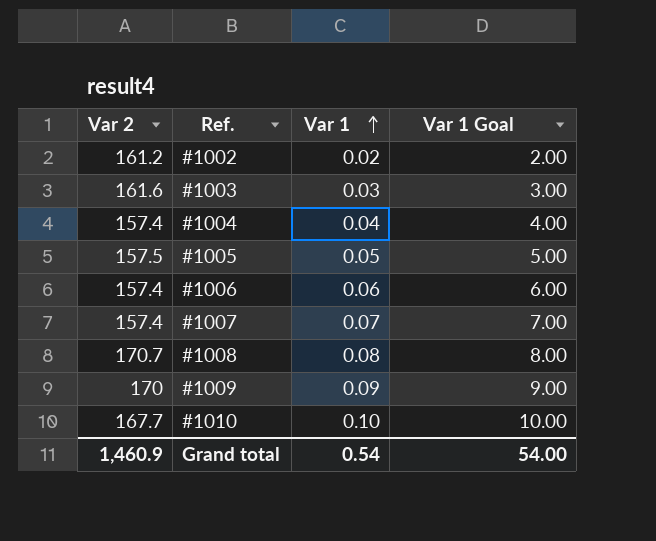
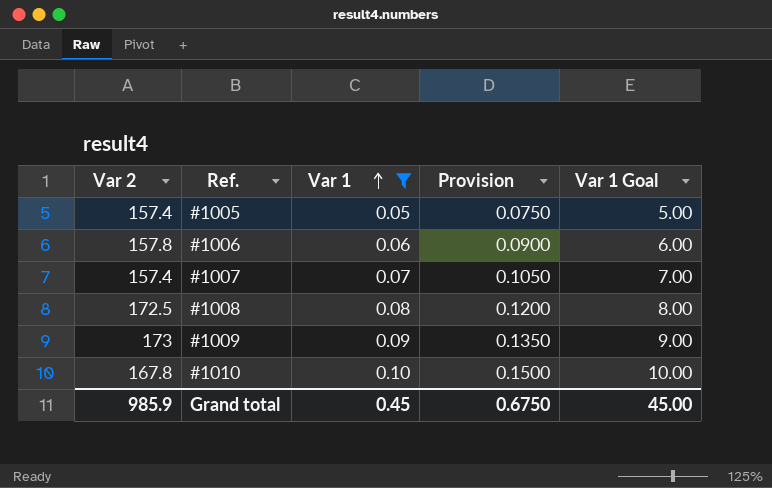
filter: none -> Var 1 >= 0.05
column Provision | formula: none -> [Var 1] * 1.5
#1005 | Var 2: 157.5 -> 157.4
#1006 | Var 2: 157.4 -> 157.8
#1008 | Var 2: 170.7 -> 172.5
#1009 | Var 2: 170 -> 173
#1010 | Var 2: 167.7 -> 167.8
Grand total | Var 2: 1,460.9 -> 985.9
Grand total | Var 1: 0.54 -> 0.45
Grand total | Var 1 Goal: 54.00 -> 45.00

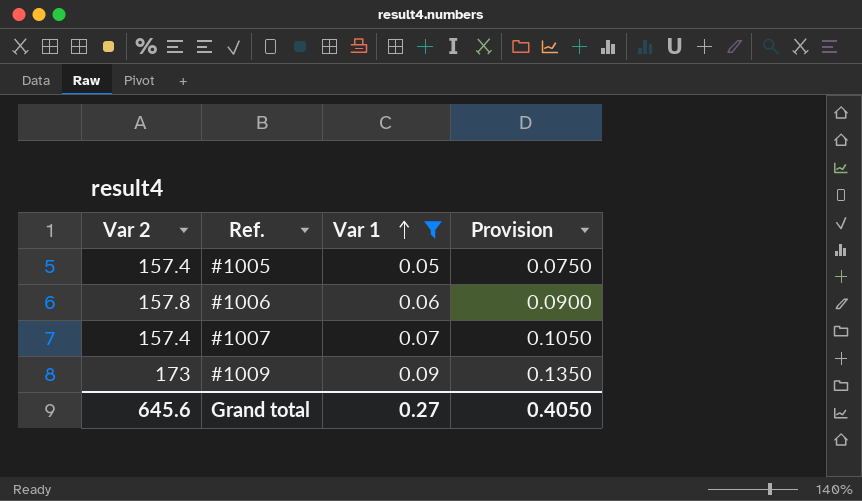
column Var 1 Goal | formula: [Var 1] * 100 -> none
row #1008: 172.5 | 0.08 | 0.1200 | 8.00 -> none
row #1010: 167.8 | 0.10 | 0.1500 | 10.00 -> none
Grand total | Var 2: 985.9 -> 645.6
Grand total | Var 1: 0.45 -> 0.27
Grand total | Provision: 0.6750 -> 0.4050

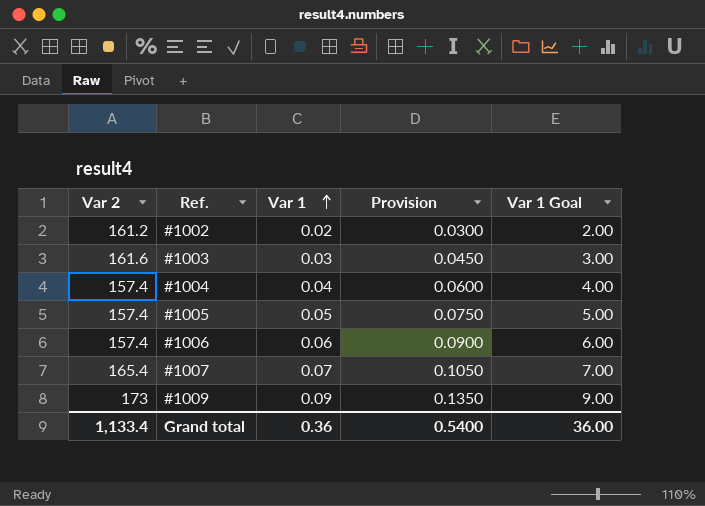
filter: Var 1 >= 0.05 -> none
column Var 1 Goal | formula: none -> [Var 1] * 100
#1006 | Var 2: 157.8 -> 157.4
#1007 | Var 2: 157.4 -> 165.4
Grand total | Var 2: 645.6 -> 1,133.4
Grand total | Var 1: 0.27 -> 0.36
Grand total | Provision: 0.4050 -> 0.5400

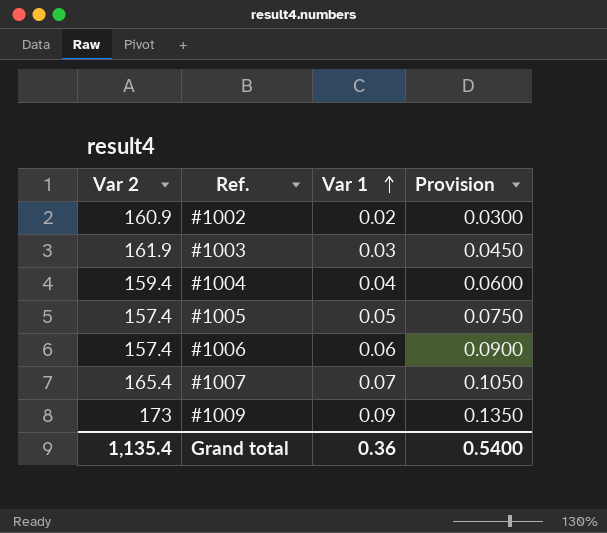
column Var 1 Goal | formula: [Var 1] * 100 -> none
#1002 | Var 2: 161.2 -> 160.9
#1003 | Var 2: 161.6 -> 161.9
#1004 | Var 2: 157.4 -> 159.4
Grand total | Var 2: 1,133.4 -> 1,135.4

